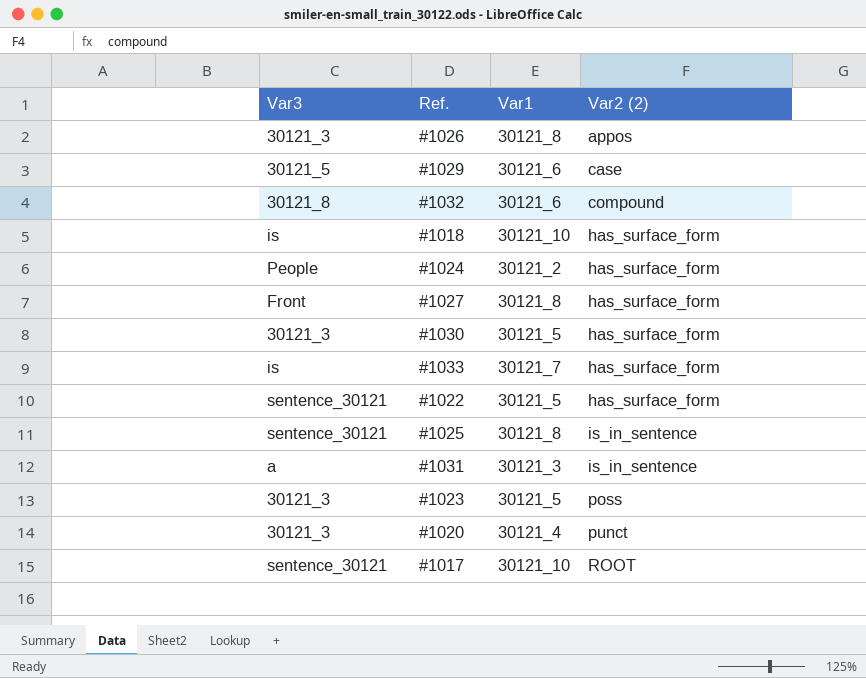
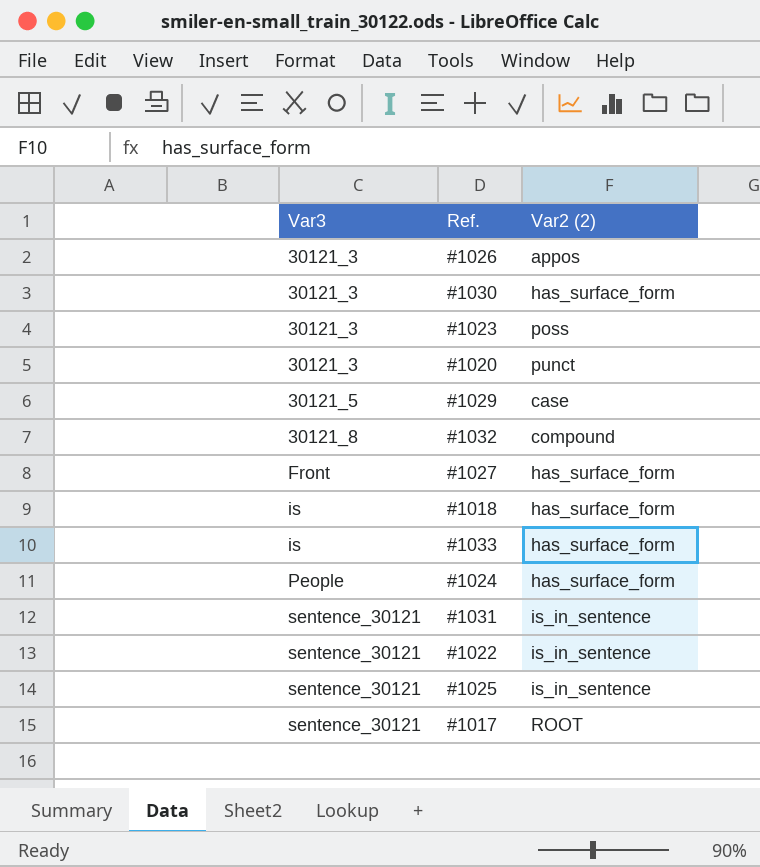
row order: Var2 (2) ascending -> Var3 ascending
column Var1 | position: 3 -> none
#1031 | Var3: a -> sentence_30121
#1022 | Var2 (2): has_surface_form -> is_in_sentence

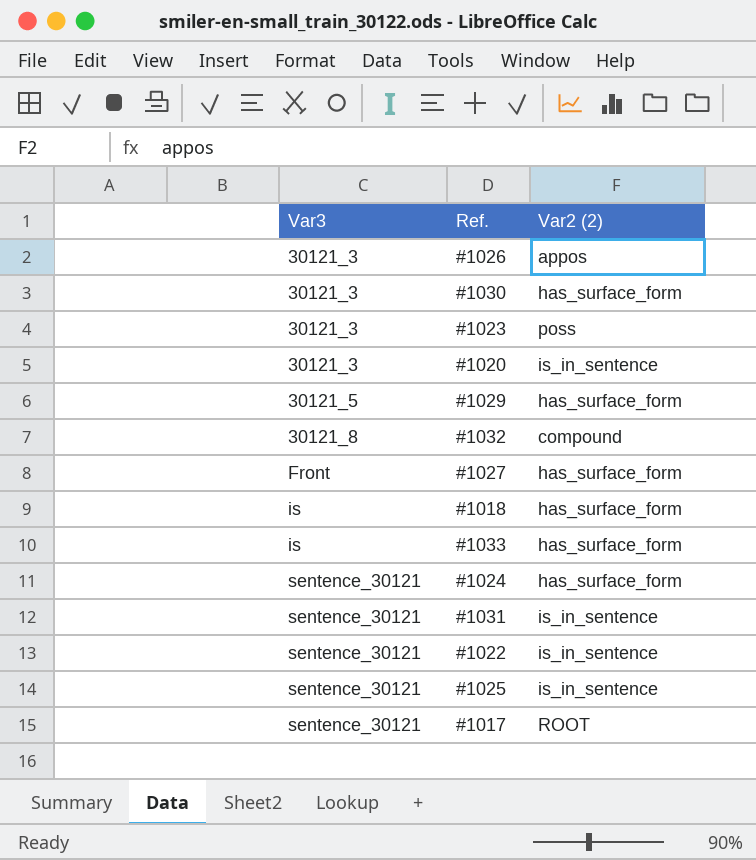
#1020 | Var2 (2): punct -> is_in_sentence
#1029 | Var2 (2): case -> has_surface_form
#1024 | Var3: People -> sentence_30121

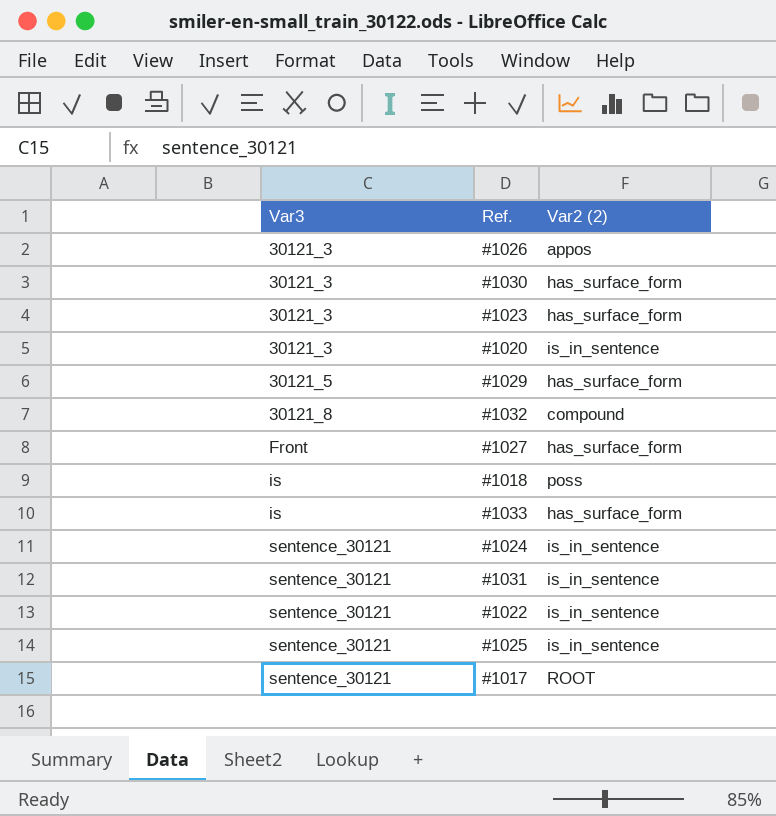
#1023 | Var2 (2): poss -> has_surface_form
#1018 | Var2 (2): has_surface_form -> poss
#1024 | Var2 (2): has_surface_form -> is_in_sentence

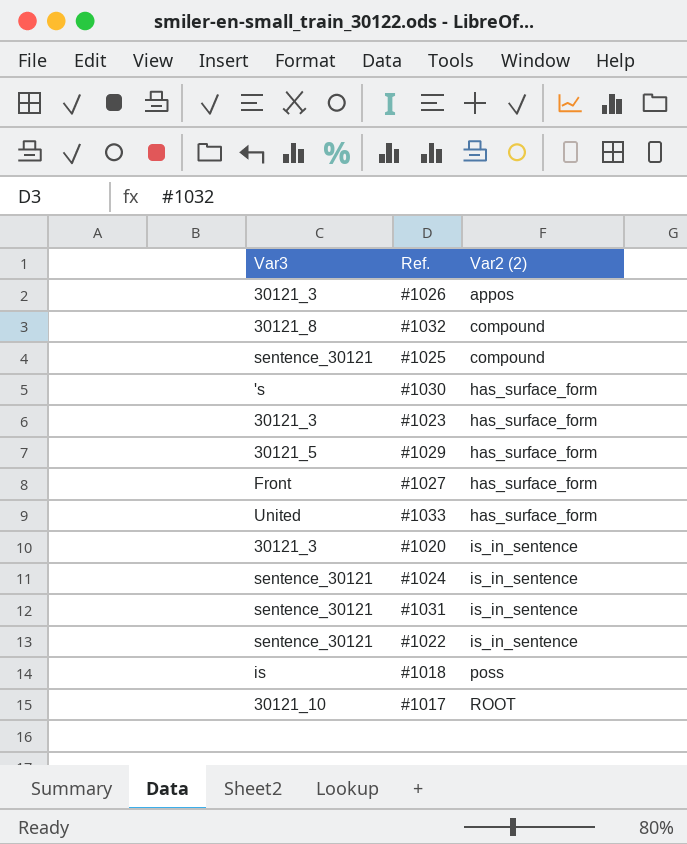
row order: Var3 ascending -> Var2 (2) ascending
#1025 | Var2 (2): is_in_sentence -> compound
#1030 | Var3: 30121_3 -> 's
#1033 | Var3: is -> United
#1017 | Var3: sentence_30121 -> 30121_10

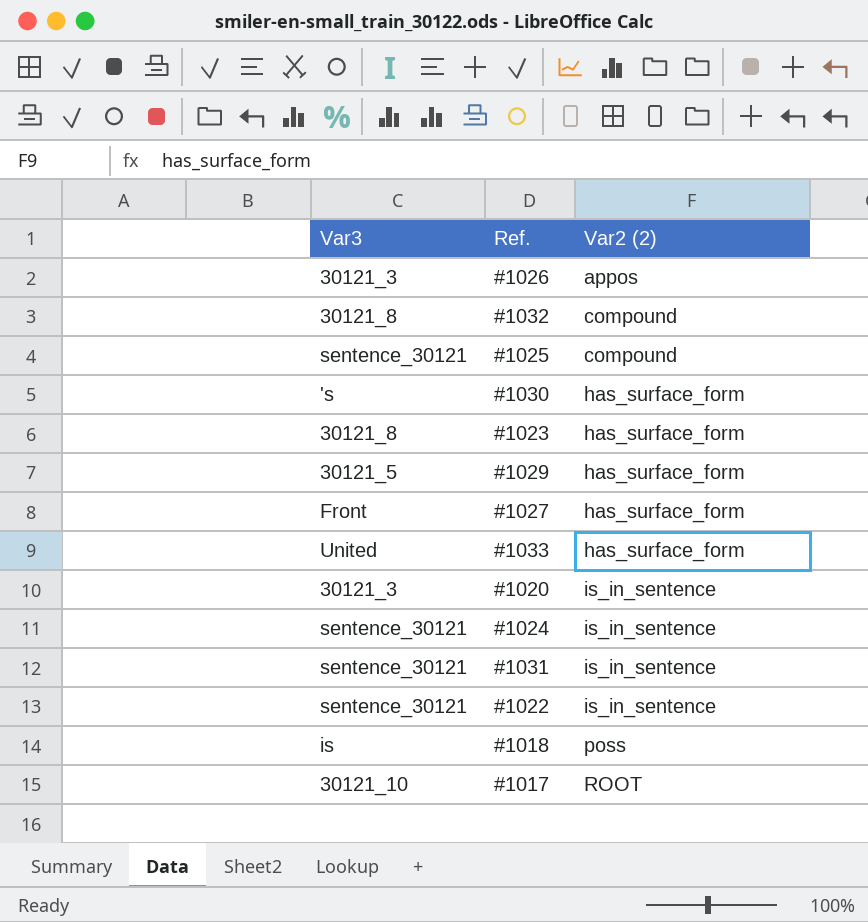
#1023 | Var3: 30121_3 -> 30121_8

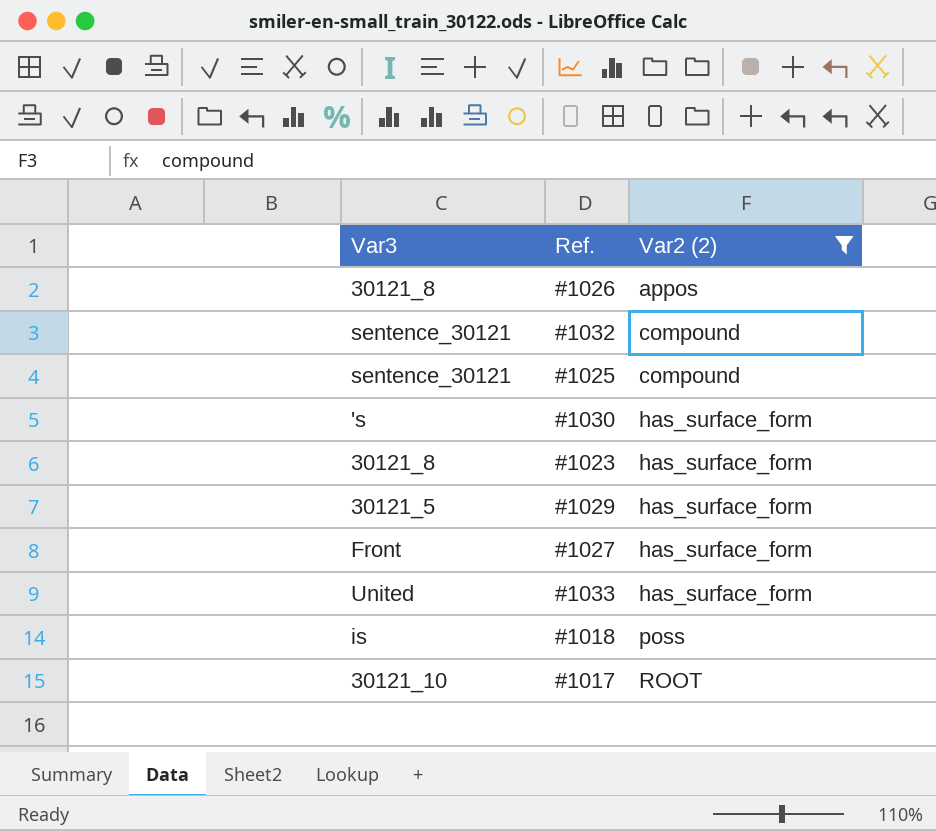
filter: none -> Var2 (2) != is_in_sentence
#1026 | Var3: 30121_3 -> 30121_8
#1032 | Var3: 30121_8 -> sentence_30121

